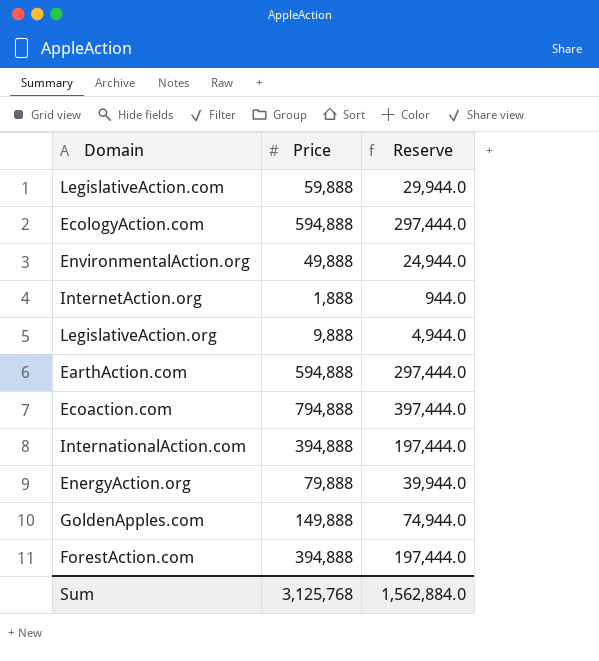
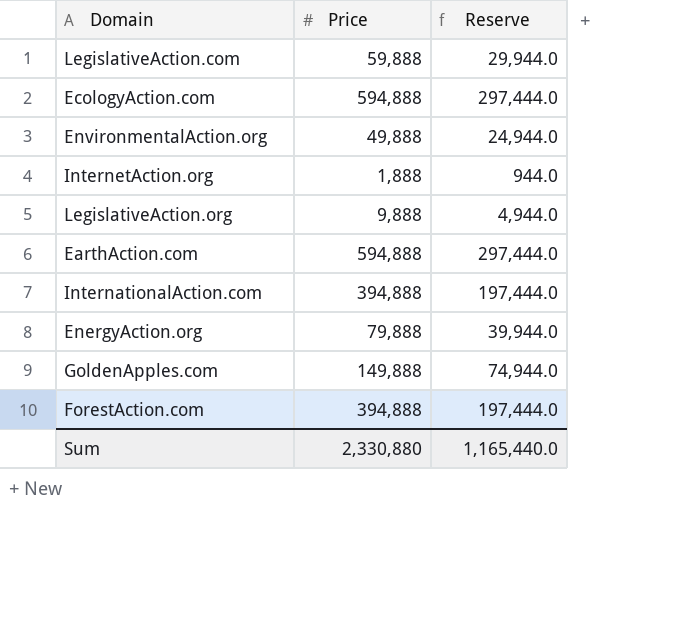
row Ecoaction.com: 794,888 | 397,444.0 -> none
Sum | Price: 3,125,768 -> 2,330,880
Sum | Reserve: 1,562,884.0 -> 1,165,440.0

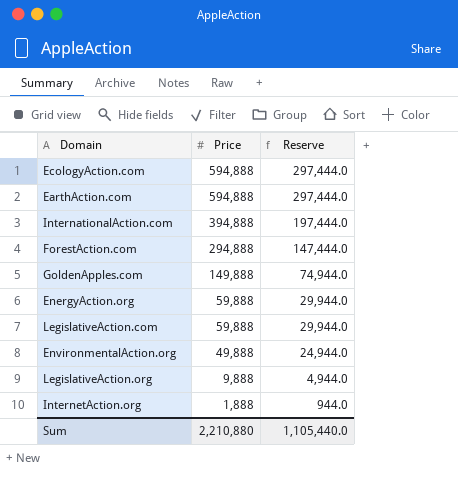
row order: none -> Price descending
ForestAction.com | Price: 394,888 -> 294,888
ForestAction.com | Reserve: 197,444.0 -> 147,444.0
EnergyAction.org | Price: 79,888 -> 59,888
EnergyAction.org | Reserve: 39,944.0 -> 29,944.0
Sum | Price: 2,330,880 -> 2,210,880
Sum | Reserve: 1,165,440.0 -> 1,105,440.0

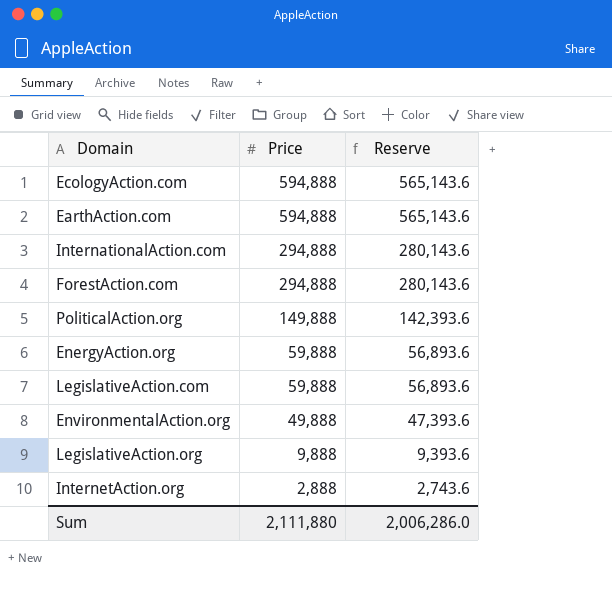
column Reserve | formula: [Price] * 0.5 -> [Price] * 0.95
row GoldenApples.com: 149,888 | 74,944.0 -> none
InternationalAction.com | Price: 394,888 -> 294,888
row PoliticalAction.org: none -> 149,888 | 142,393.6
InternetAction.org | Price: 1,888 -> 2,888
Sum | Price: 2,210,880 -> 2,111,880
Sum | Reserve: 1,105,440.0 -> 2,006,286.0

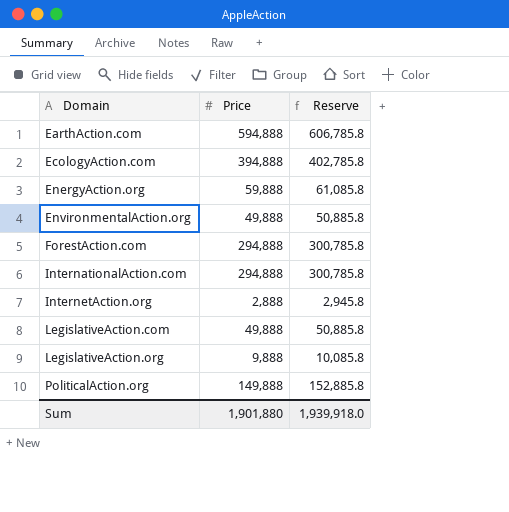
row order: Price descending -> Domain ascending
column Reserve | formula: [Price] * 0.95 -> [Price] * 1.02
EcologyAction.com | Price: 594,888 -> 394,888
LegislativeAction.com | Price: 59,888 -> 49,888
Sum | Price: 2,111,880 -> 1,901,880
Sum | Reserve: 2,006,286.0 -> 1,939,918.0

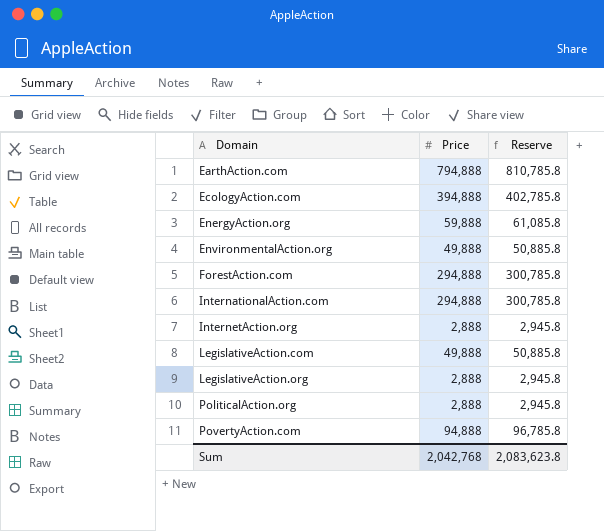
EarthAction.com | Price: 594,888 -> 794,888
EarthAction.com | Reserve: 606,785.8 -> 810,785.8
LegislativeAction.org | Price: 9,888 -> 2,888
LegislativeAction.org | Reserve: 10,085.8 -> 2,945.8
PoliticalAction.org | Price: 149,888 -> 2,888
PoliticalAction.org | Reserve: 152,885.8 -> 2,945.8
row PovertyAction.com: none -> 94,888 | 96,785.8
Sum | Price: 1,901,880 -> 2,042,768
Sum | Reserve: 1,939,918.0 -> 2,083,623.8

